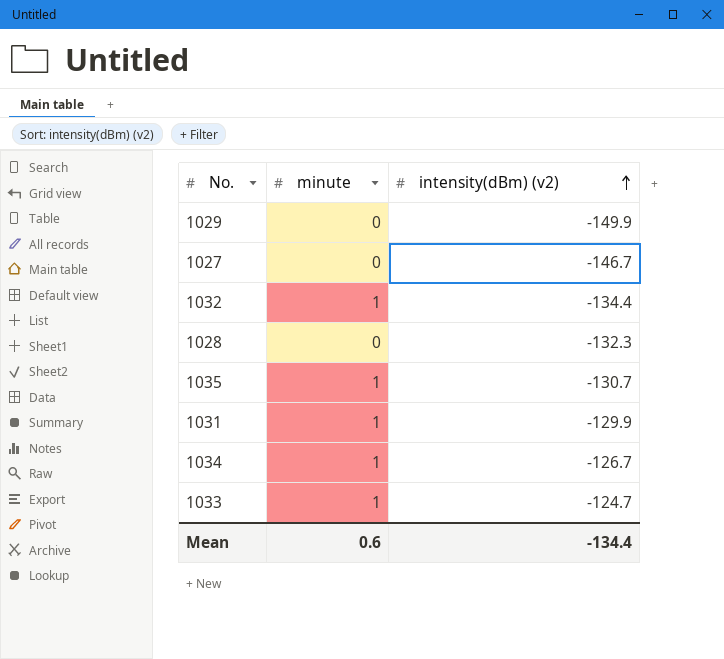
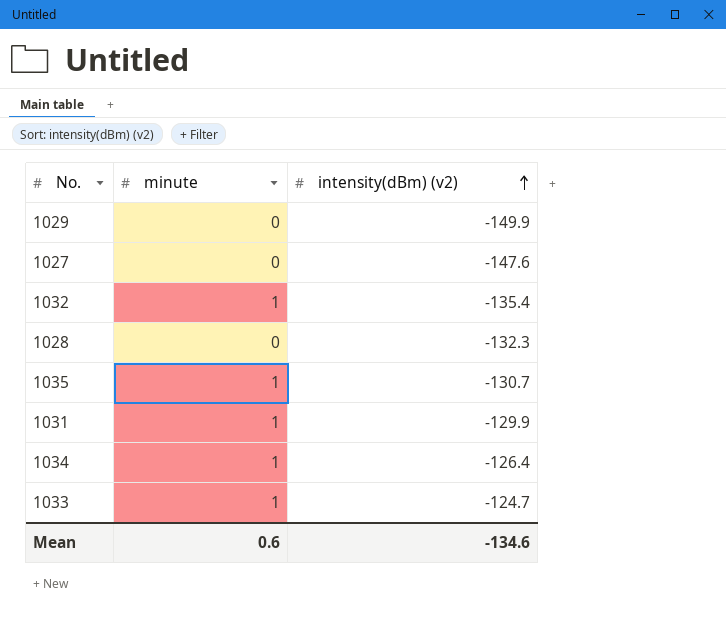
1027 | intensity(dBm) (v2): -146.7 -> -147.6
1032 | intensity(dBm) (v2): -134.4 -> -135.4
1034 | intensity(dBm) (v2): -126.7 -> -126.4
Mean | intensity(dBm) (v2): -134.4 -> -134.6

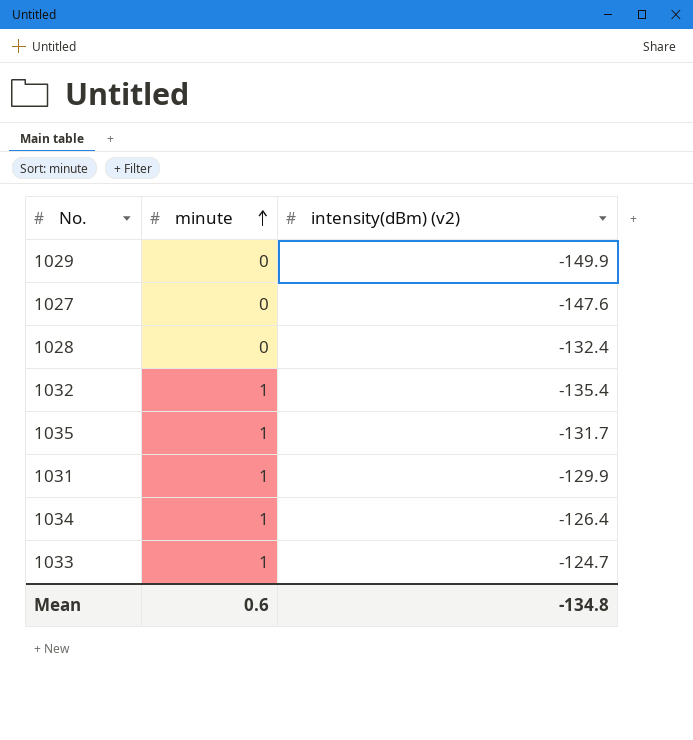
row order: intensity(dBm) (v2) ascending -> minute ascending
1028 | intensity(dBm) (v2): -132.3 -> -132.4
1035 | intensity(dBm) (v2): -130.7 -> -131.7
Mean | intensity(dBm) (v2): -134.6 -> -134.8

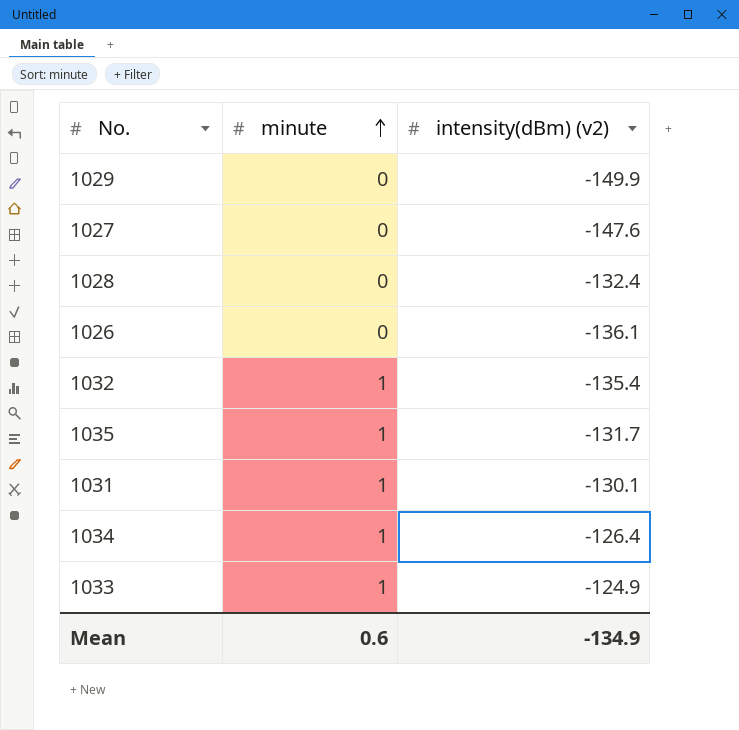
row 1026: none -> 0 | -136.1
1031 | intensity(dBm) (v2): -129.9 -> -130.1
1033 | intensity(dBm) (v2): -124.7 -> -124.9
Mean | intensity(dBm) (v2): -134.8 -> -134.9

